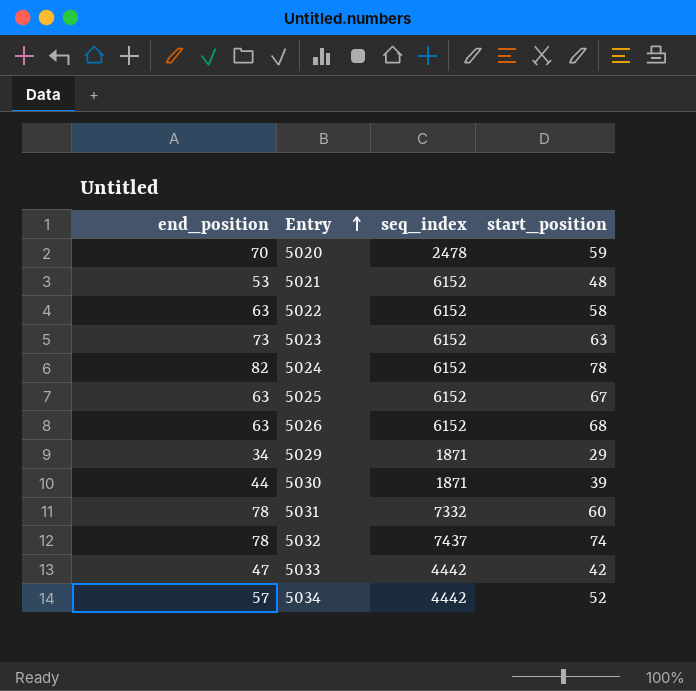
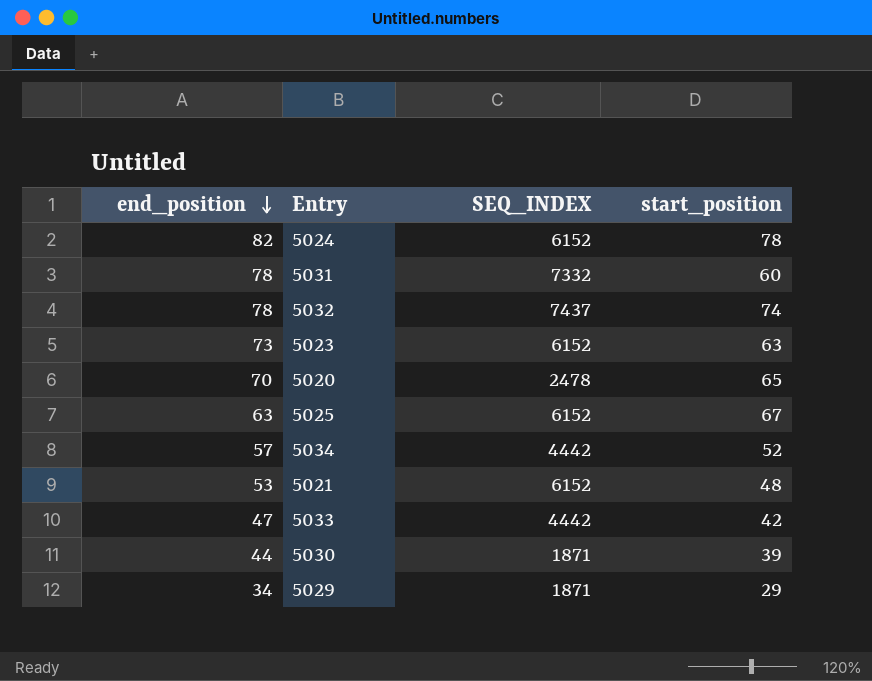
row order: Entry ascending -> end_position descending
column name: seq_index -> SEQ_INDEX
row 5022: 63 | 6152 | 58 -> none
row 5026: 63 | 6152 | 68 -> none
5020 | start_position: 59 -> 65

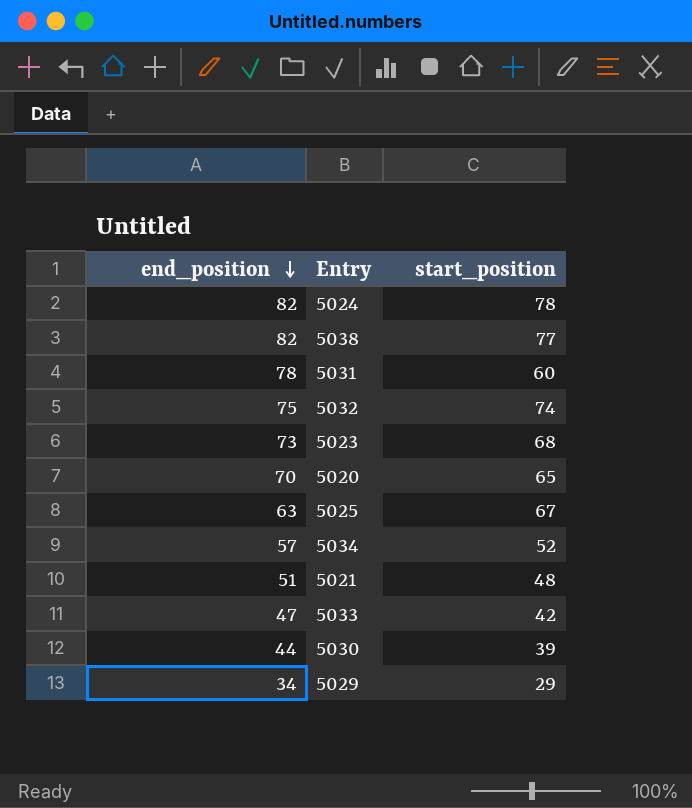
column SEQ_INDEX | position: 3 -> none
row 5038: none -> 82 | 77
5032 | end_position: 78 -> 75
5023 | start_position: 63 -> 68
5021 | end_position: 53 -> 51

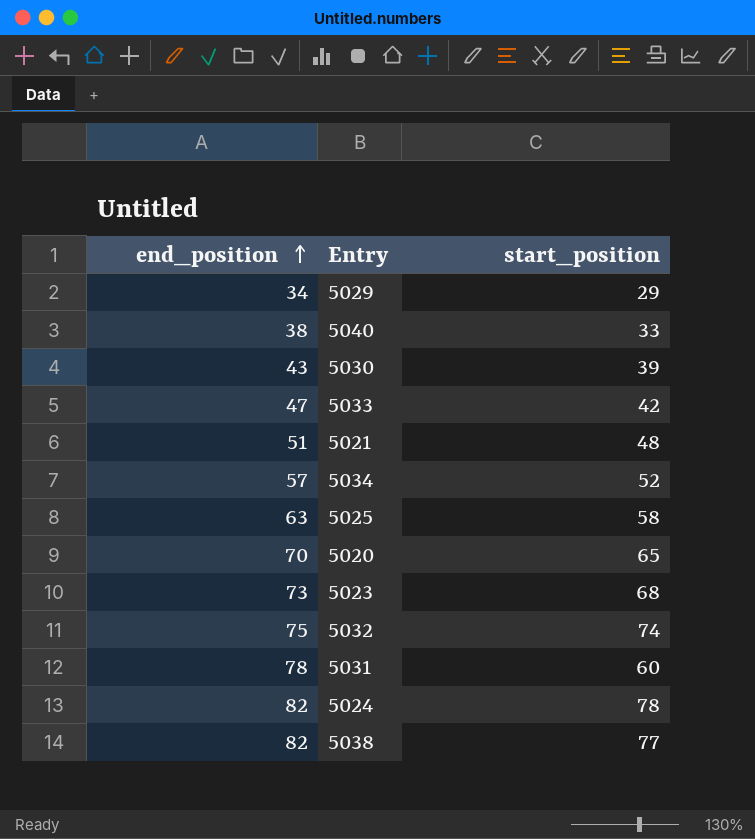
row order: end_position descending -> end_position ascending
row 5040: none -> 38 | 33
5030 | end_position: 44 -> 43
5025 | start_position: 67 -> 58

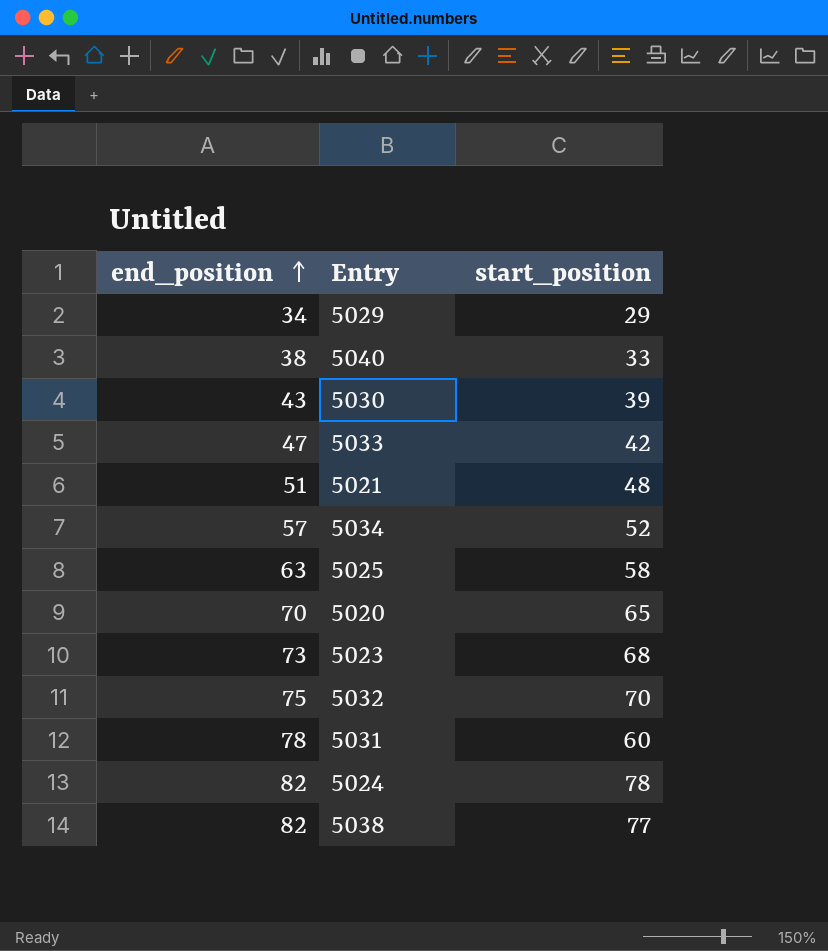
5032 | start_position: 74 -> 70

